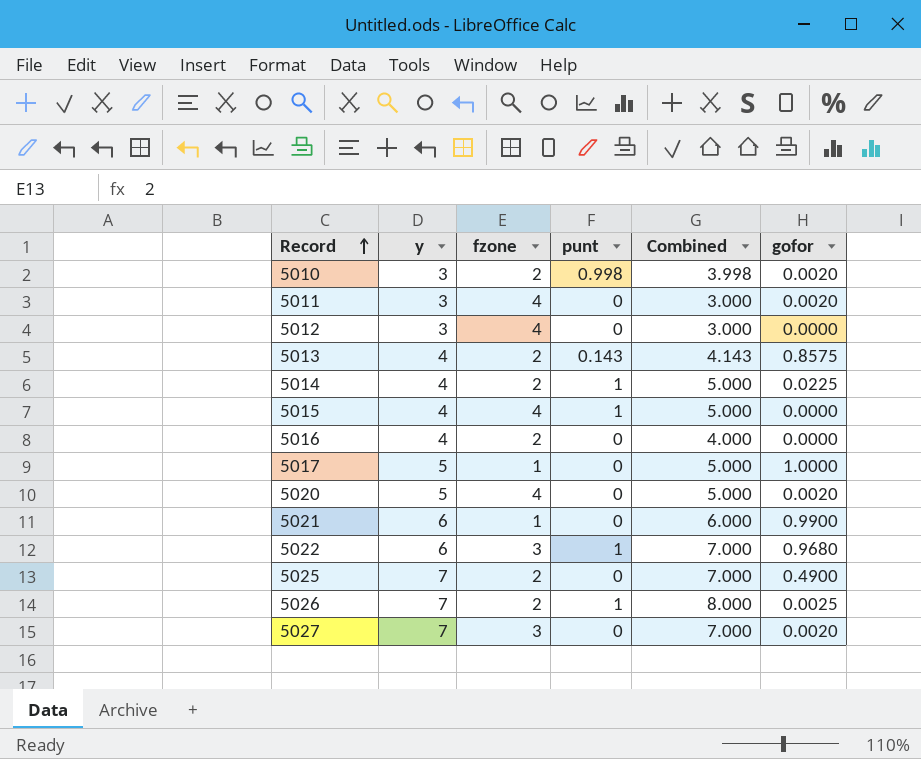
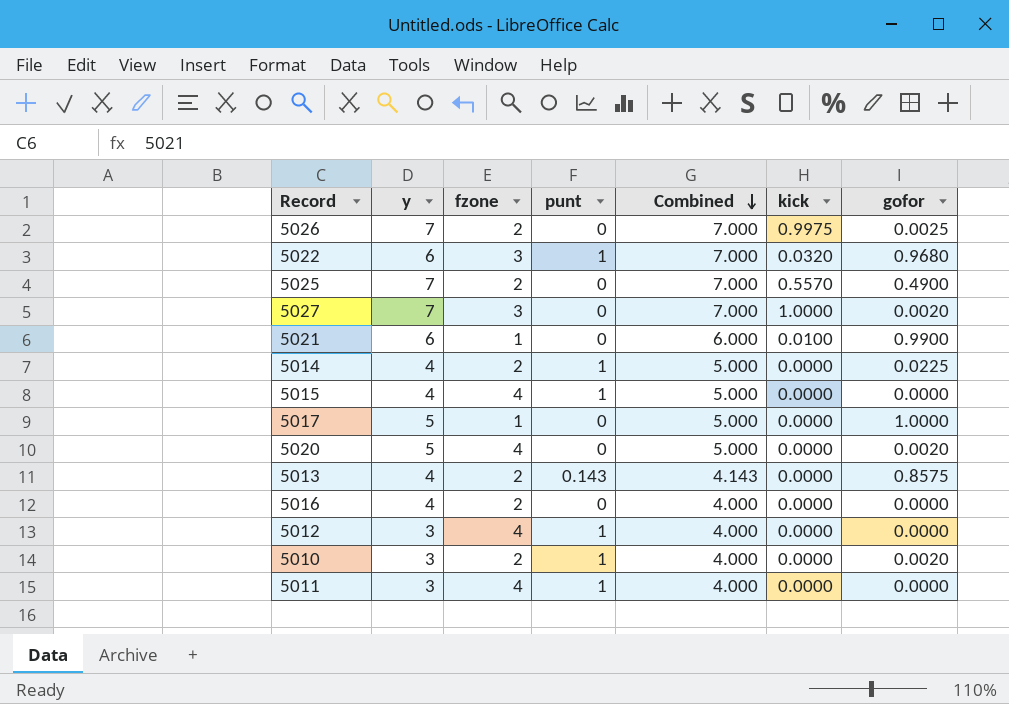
row order: Record ascending -> Combined descending
column kick | position: none -> 6
5026 | punt: 1 -> 0
5026 | Combined: 8.000 -> 7.000
5012 | punt: 0 -> 1
5012 | Combined: 3.000 -> 4.000
5010 | punt: 0.998 -> 1
5010 | Combined: 3.998 -> 4.000
5011 | punt: 0 -> 1
5011 | Combined: 3.000 -> 4.000
5011 | gofor: 0.0020 -> 0.0000

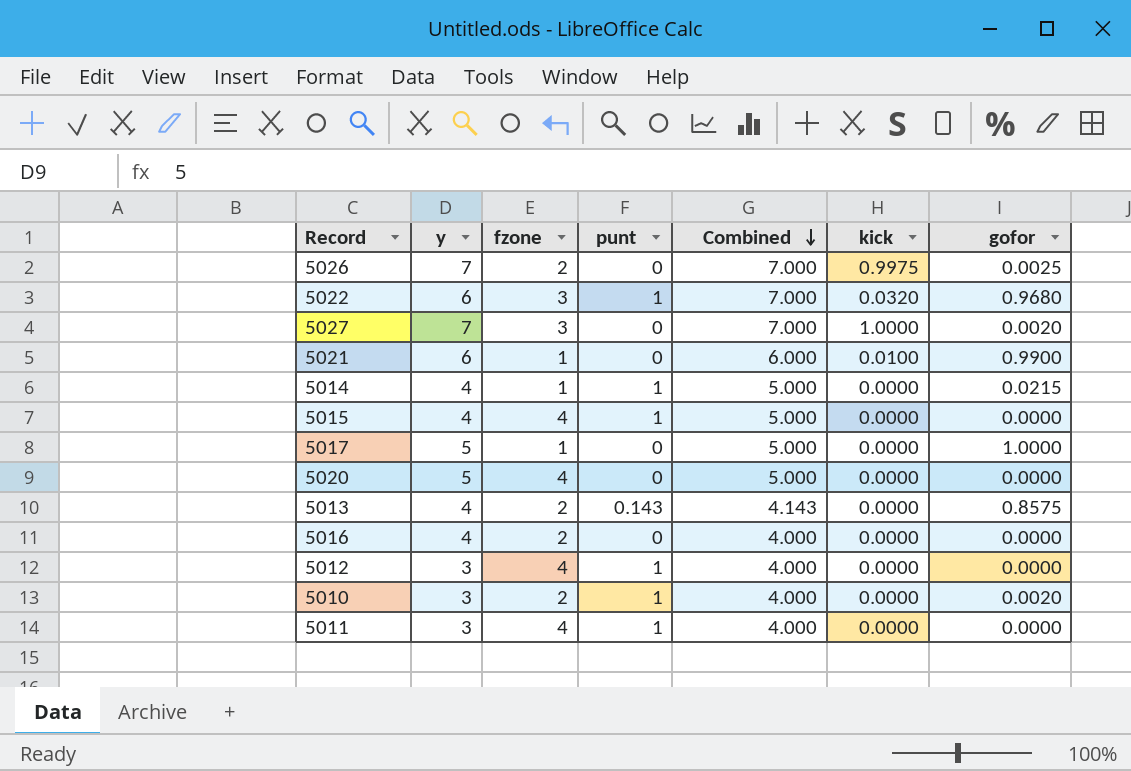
row 5025: 7 | 2 | 0 | 7.000 | 0.5570 | 0.4900 -> none
5014 | fzone: 2 -> 1
5014 | gofor: 0.0225 -> 0.0215
5020 | gofor: 0.0020 -> 0.0000

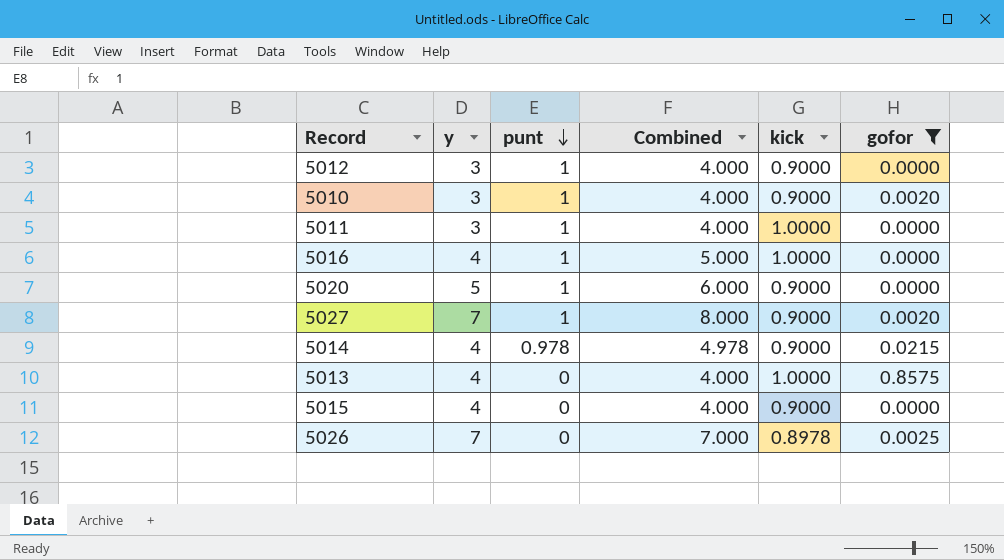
filter: none -> gofor <= 0.8575
row order: Combined descending -> punt descending
column fzone | position: 3 -> none
5012 | kick: 0.0000 -> 0.9000
5010 | kick: 0.0000 -> 0.9000
5011 | kick: 0.0000 -> 1.0000
5016 | punt: 0 -> 1
5016 | Combined: 4.000 -> 5.000
5016 | kick: 0.0000 -> 1.0000
5020 | punt: 0 -> 1
5020 | Combined: 5.000 -> 6.000
5020 | kick: 0.0000 -> 0.9000
5027 | punt: 0 -> 1
5027 | Combined: 7.000 -> 8.000
5027 | kick: 1.0000 -> 0.9000
5014 | punt: 1 -> 0.978
5014 | Combined: 5.000 -> 4.978
5014 | kick: 0.0000 -> 0.9000
5013 | punt: 0.143 -> 0
5013 | Combined: 4.143 -> 4.000
5013 | kick: 0.0000 -> 1.0000
5015 | punt: 1 -> 0
5015 | Combined: 5.000 -> 4.000
5015 | kick: 0.0000 -> 0.9000
5026 | kick: 0.9975 -> 0.8978

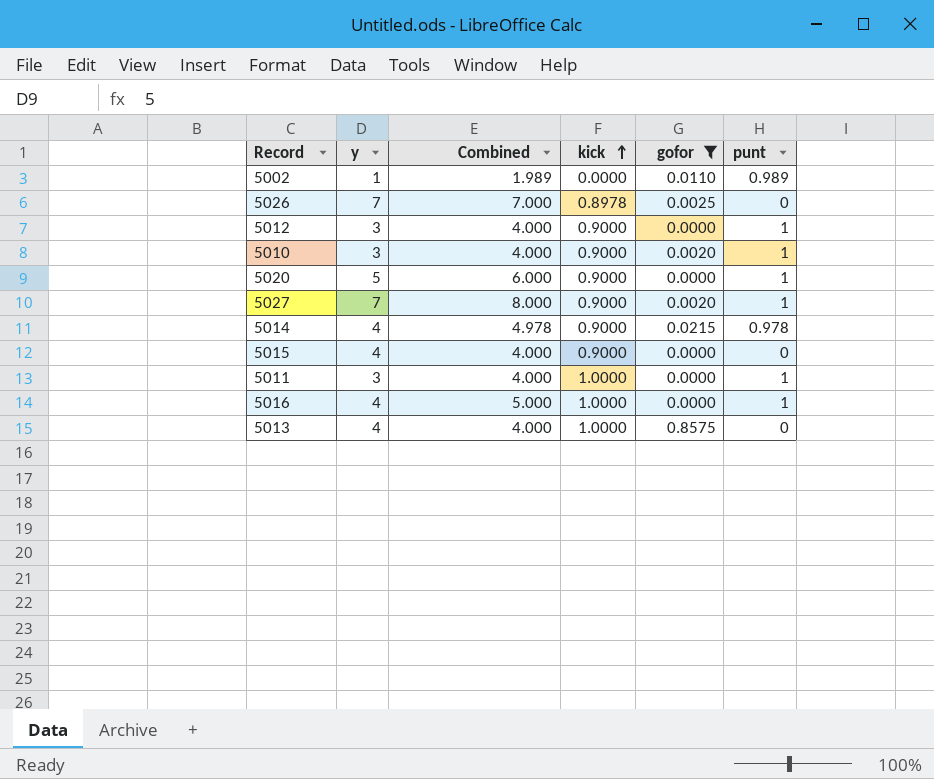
row order: punt descending -> kick ascending
column punt | position: 3 -> 6
row 5002: none -> 1 | 1.989 | 0.0000 | 0.0110 | 0.989

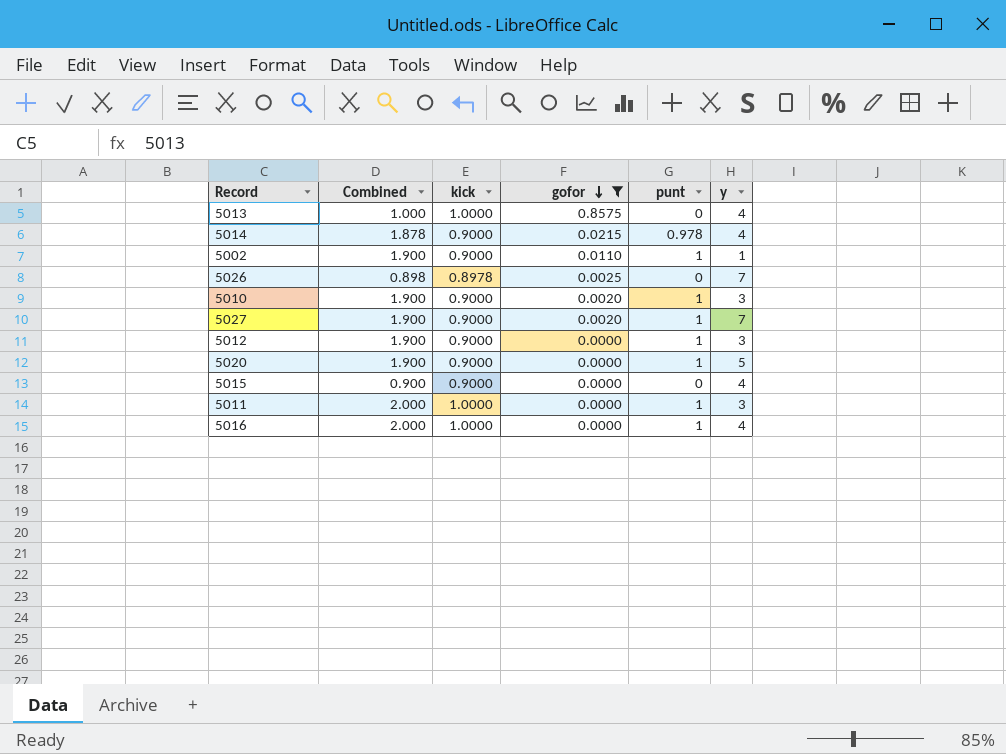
row order: kick ascending -> gofor descending
column Combined | formula: [y] + [punt] -> [kick] + [punt]
column y | position: 2 -> 6
5002 | kick: 0.0000 -> 0.9000
5002 | punt: 0.989 -> 1

